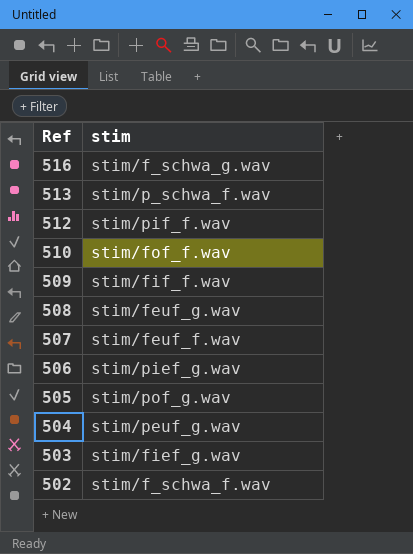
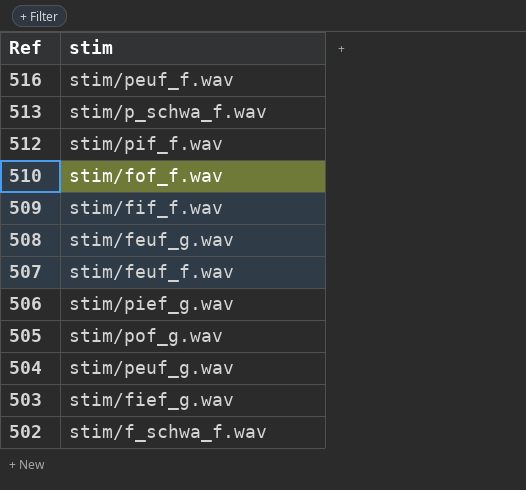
516 | stim: stim/f_schwa_g.wav -> stim/peuf_f.wav

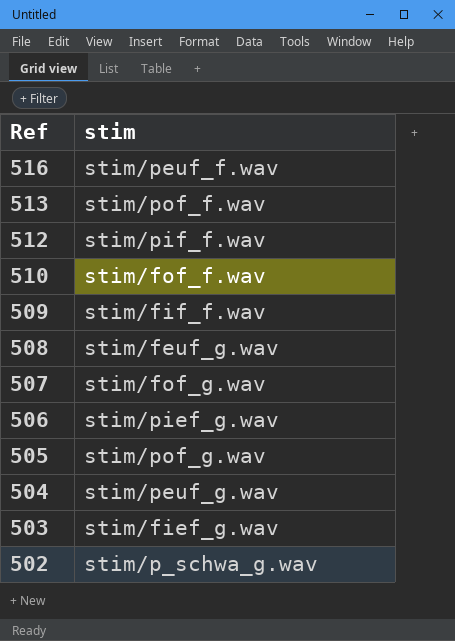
513 | stim: stim/p_schwa_f.wav -> stim/pof_f.wav
507 | stim: stim/feuf_f.wav -> stim/fof_g.wav
502 | stim: stim/f_schwa_f.wav -> stim/p_schwa_g.wav

